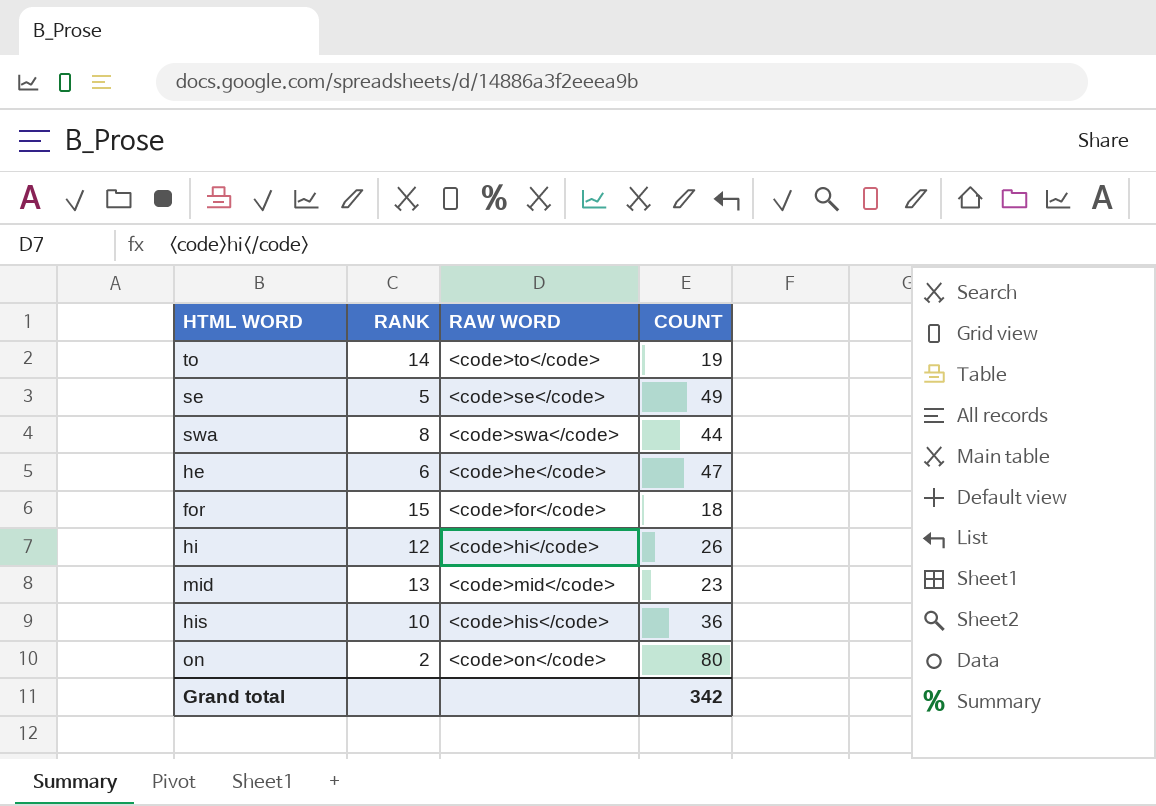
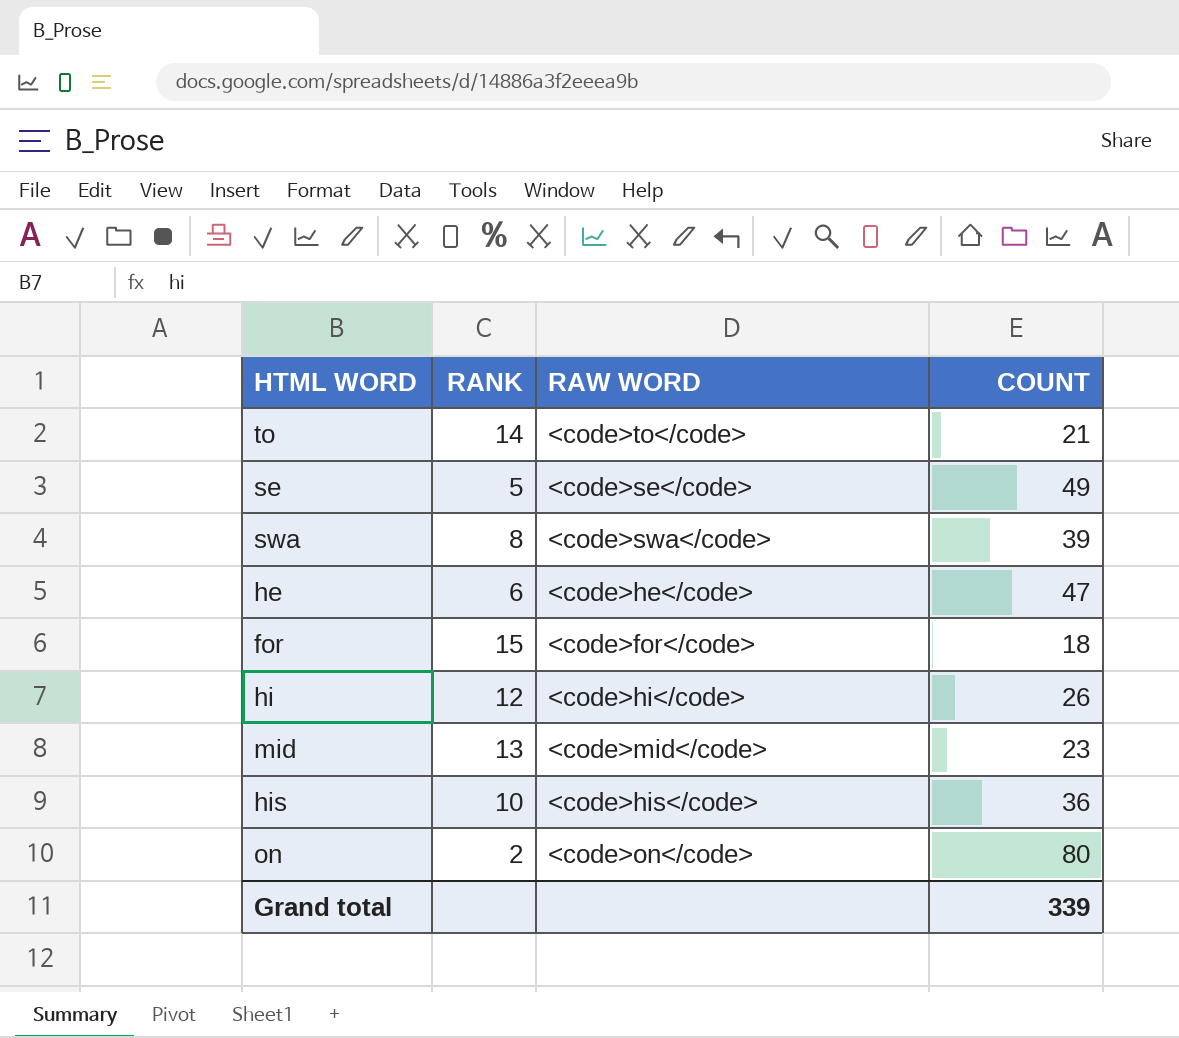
to | COUNT: 19 -> 21
swa | COUNT: 44 -> 39
Grand total | COUNT: 342 -> 339

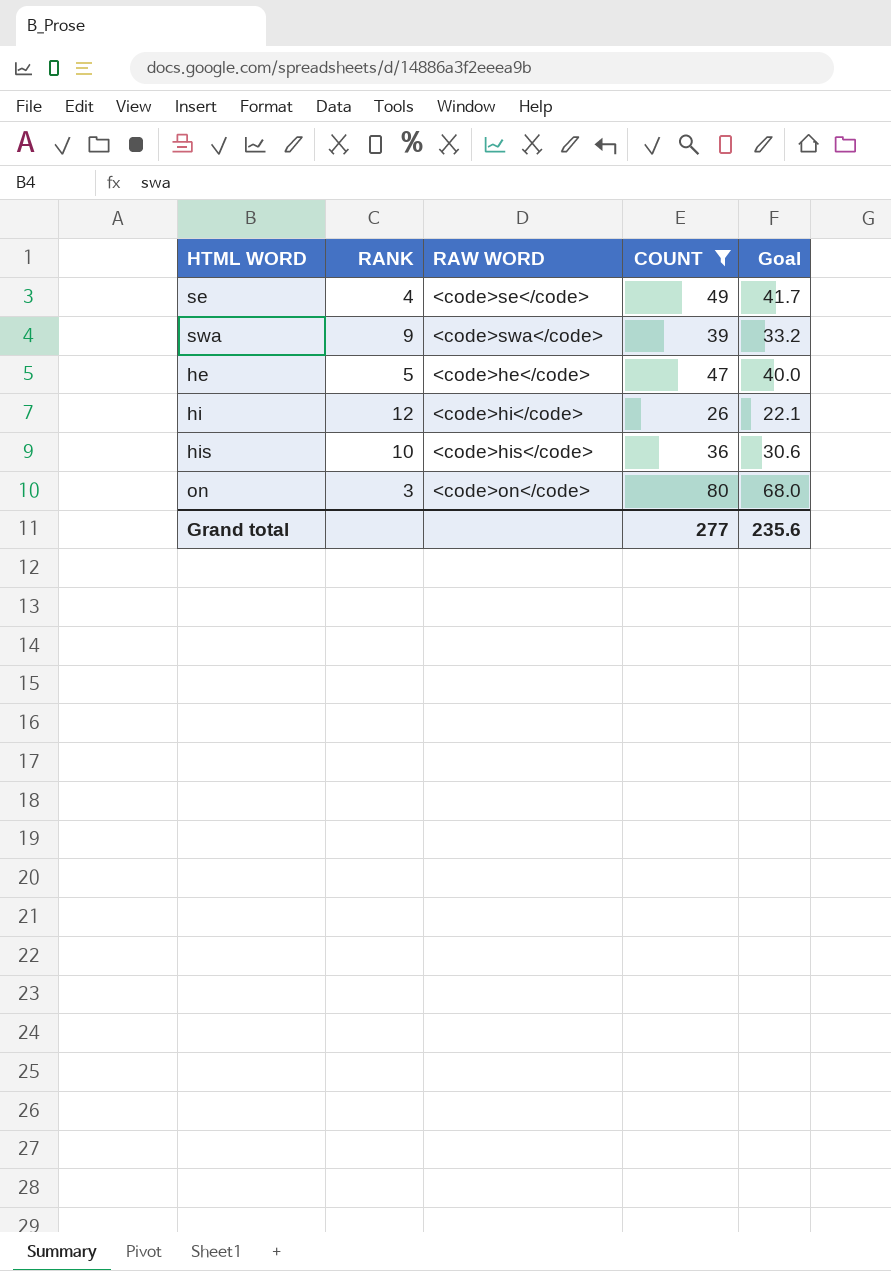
filter: none -> COUNT >= 26
column Goal | formula: none -> [COUNT] * 0.85
se | RANK: 5 -> 4
swa | RANK: 8 -> 9
he | RANK: 6 -> 5
on | RANK: 2 -> 3
Grand total | COUNT: 339 -> 277

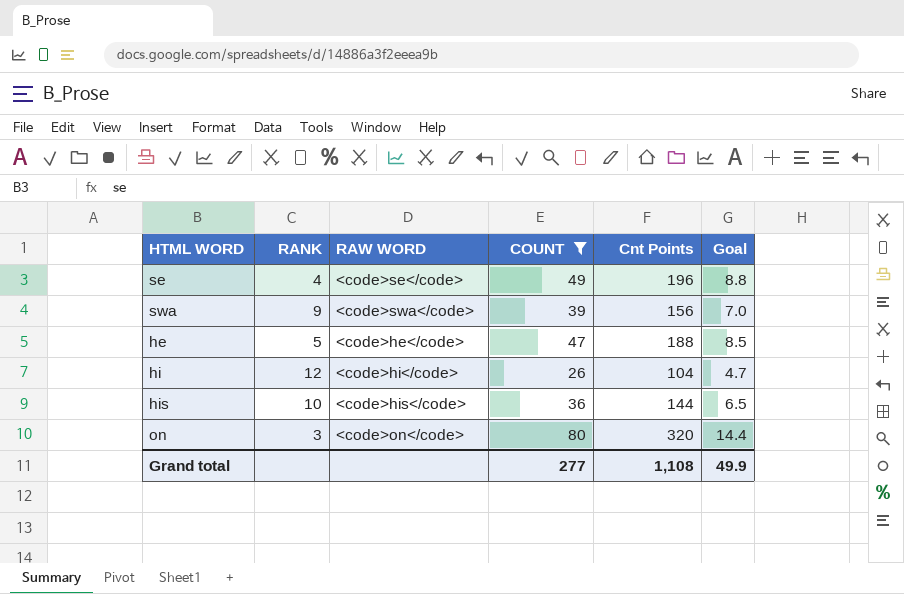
column Cnt Points | formula: none -> [COUNT] * 4
column Goal | formula: [COUNT] * 0.85 -> [COUNT] * 0.18
Grand total | Goal: 235.6 -> 49.9

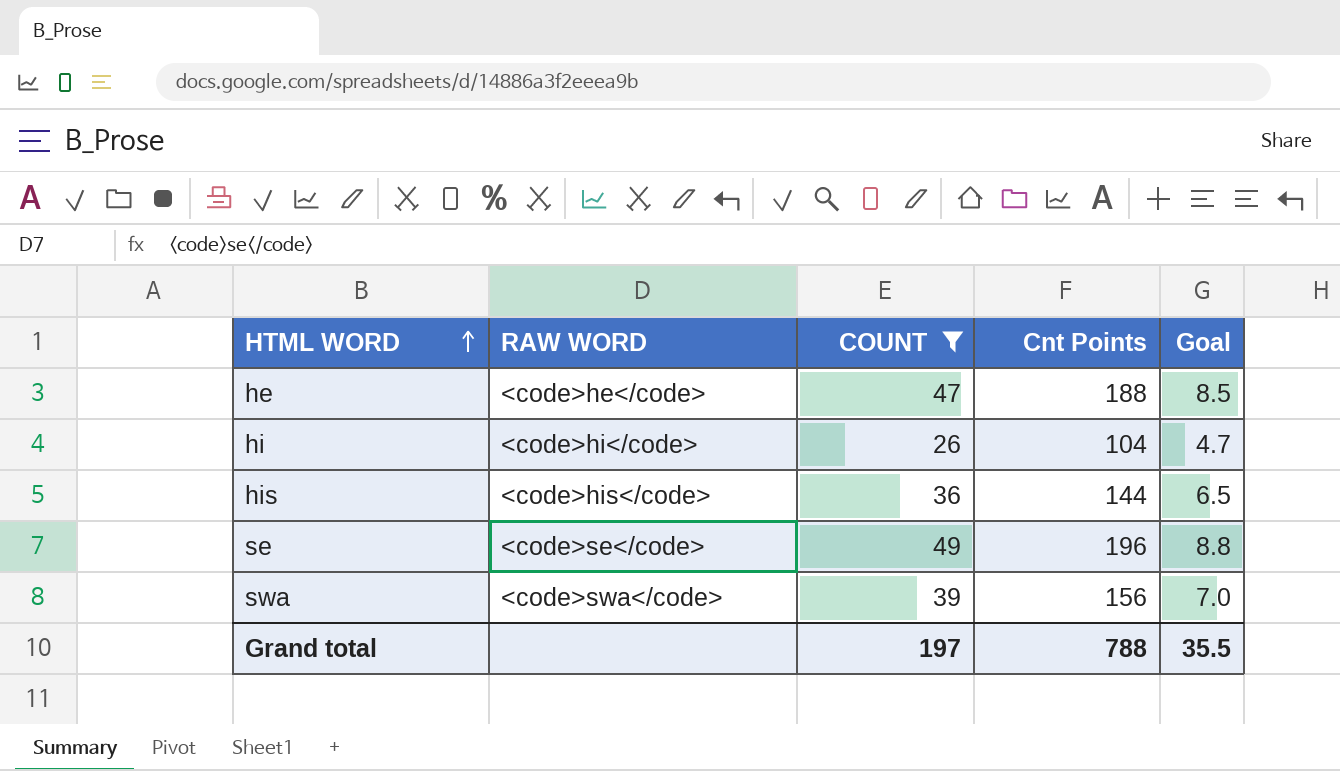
row order: none -> HTML WORD ascending
column RANK | position: 2 -> none
row on: 3 | <code>on</code> | 80 | 320 | 14.4 -> none
Grand total | COUNT: 277 -> 197
Grand total | Cnt Points: 1,108 -> 788
Grand total | Goal: 49.9 -> 35.5

